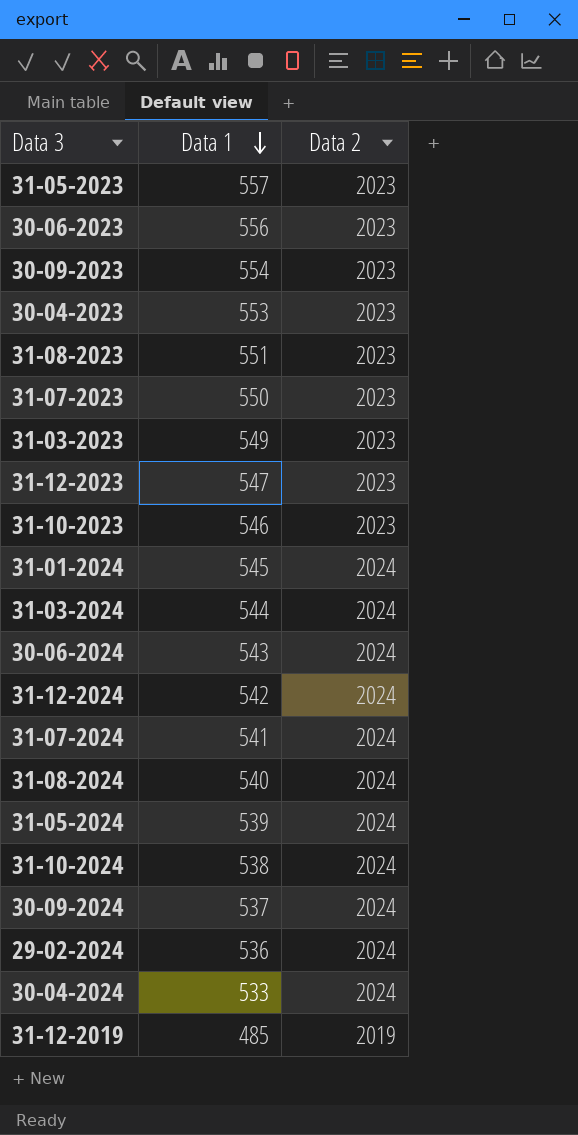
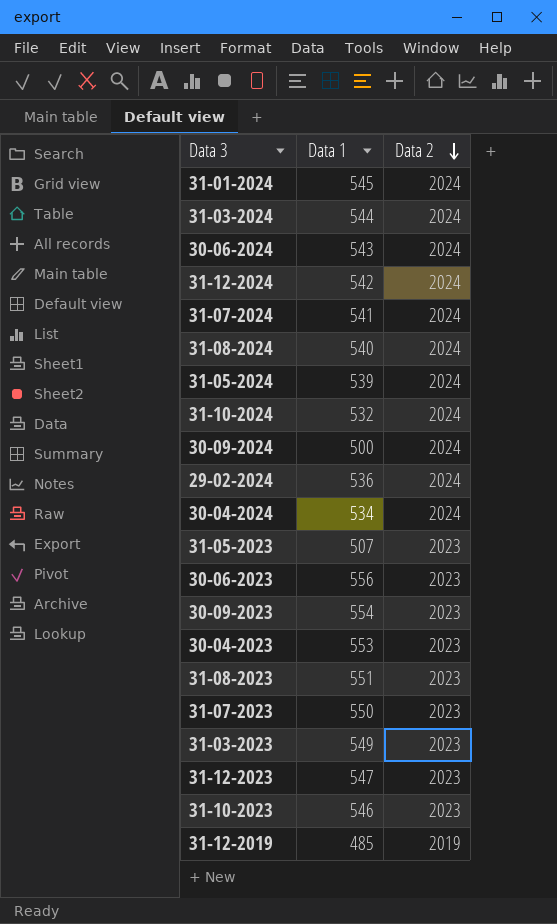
row order: Data 1 descending -> Data 2 descending
31-10-2024 | Data 1: 538 -> 532
30-09-2024 | Data 1: 537 -> 500
30-04-2024 | Data 1: 533 -> 534
31-05-2023 | Data 1: 557 -> 507

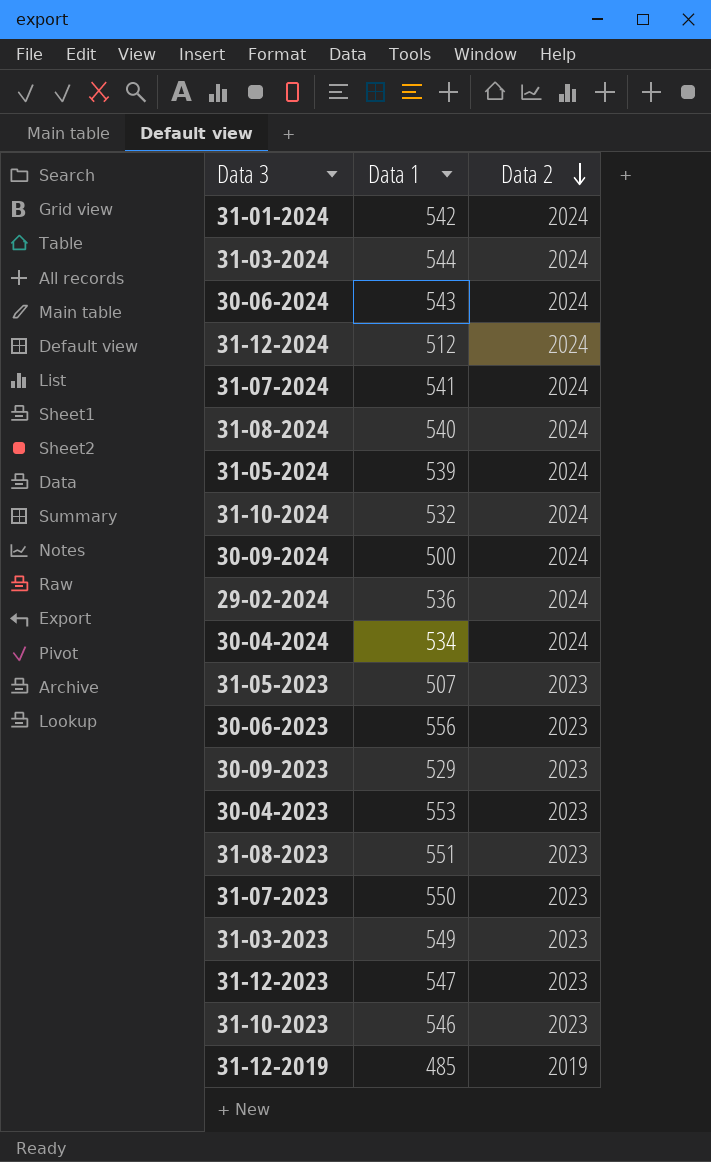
31-01-2024 | Data 1: 545 -> 542
31-12-2024 | Data 1: 542 -> 512
30-09-2023 | Data 1: 554 -> 529

